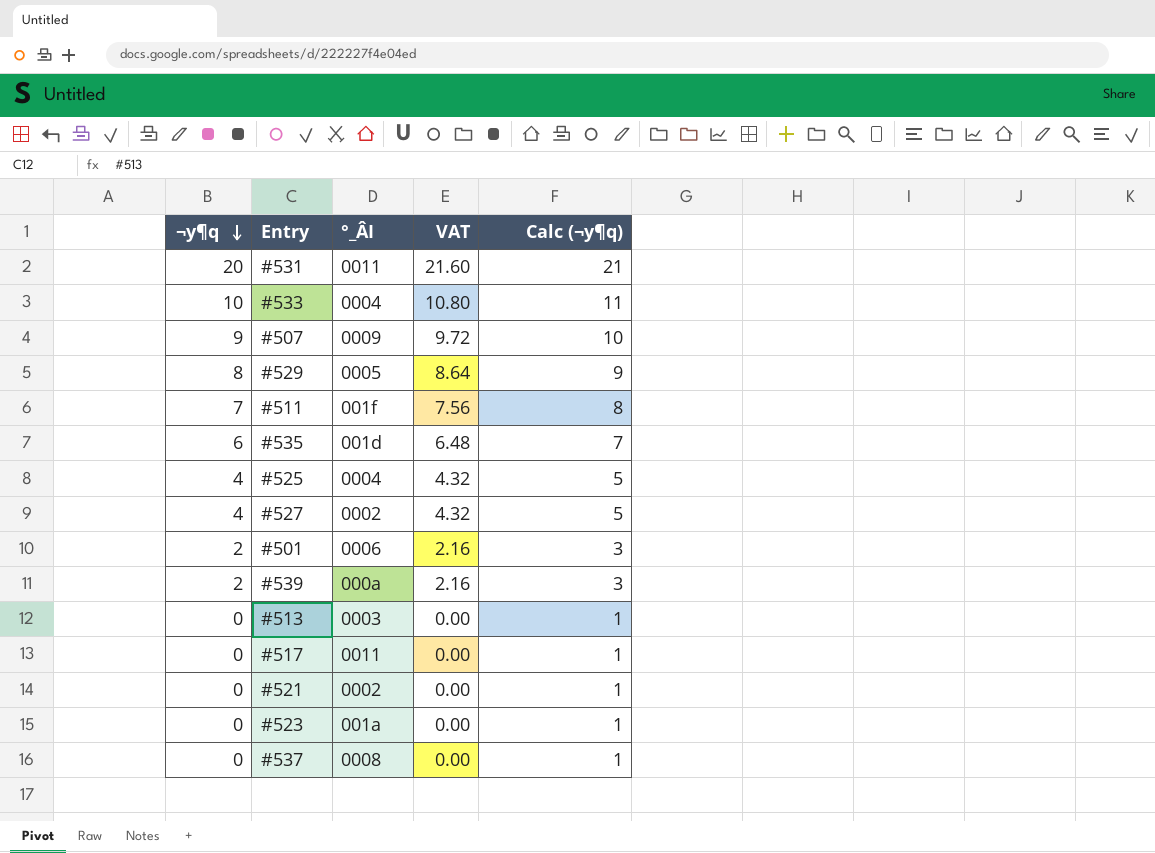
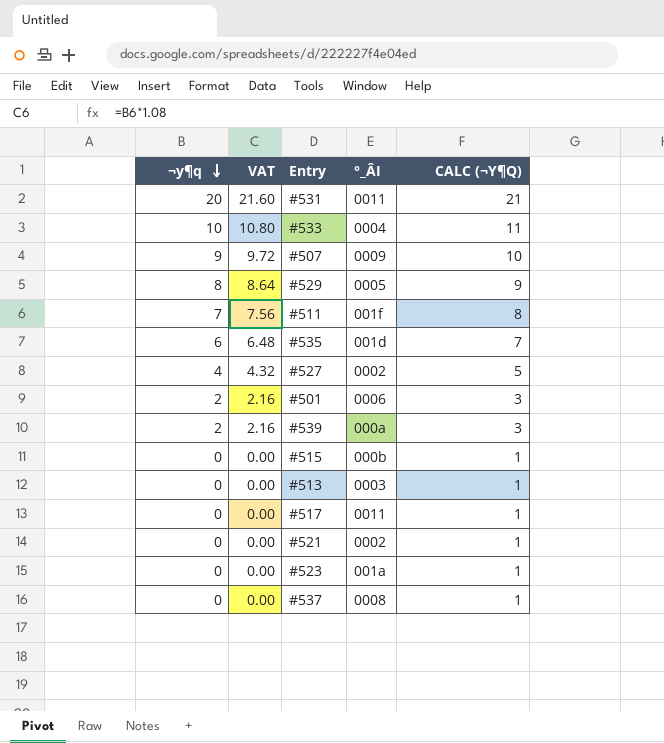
column VAT | position: 4 -> 2
column name: Calc (¬y¶q) -> CALC (¬Y¶Q)
row #525: 4 | 0004 | 4.32 | 5 -> none
row #515: none -> 0 | 0.00 | 000b | 1

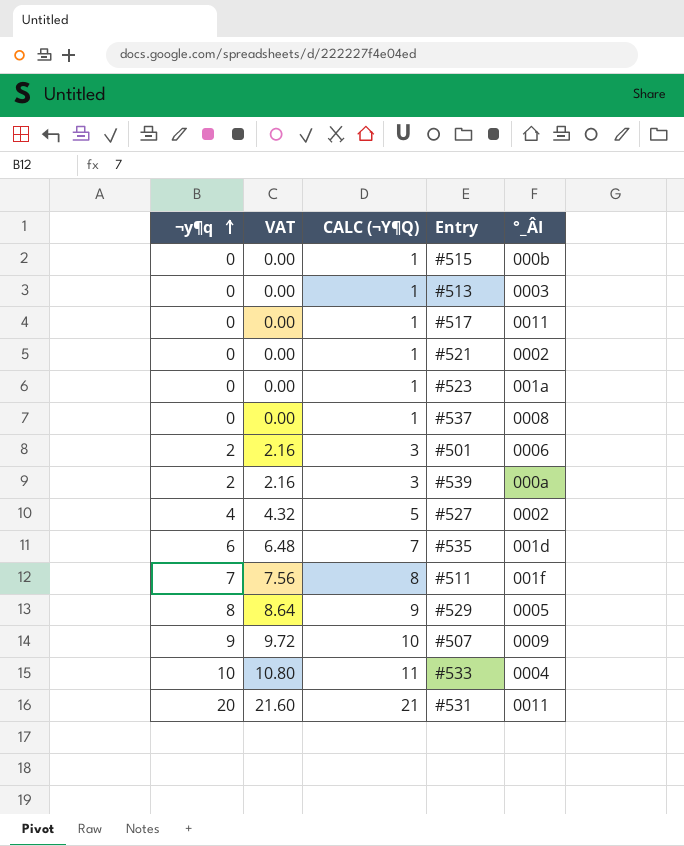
row order: ¬y¶q descending -> ¬y¶q ascending
column CALC (¬Y¶Q) | position: 5 -> 3

